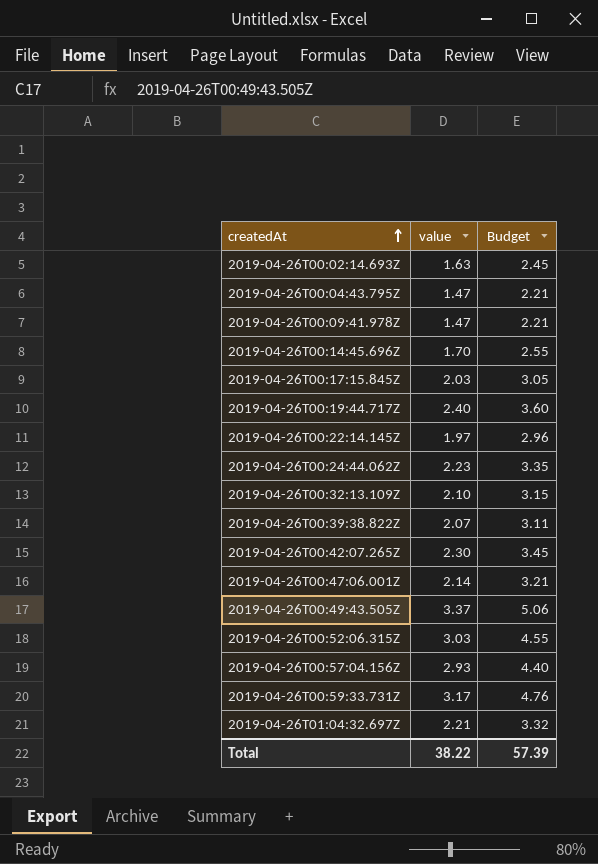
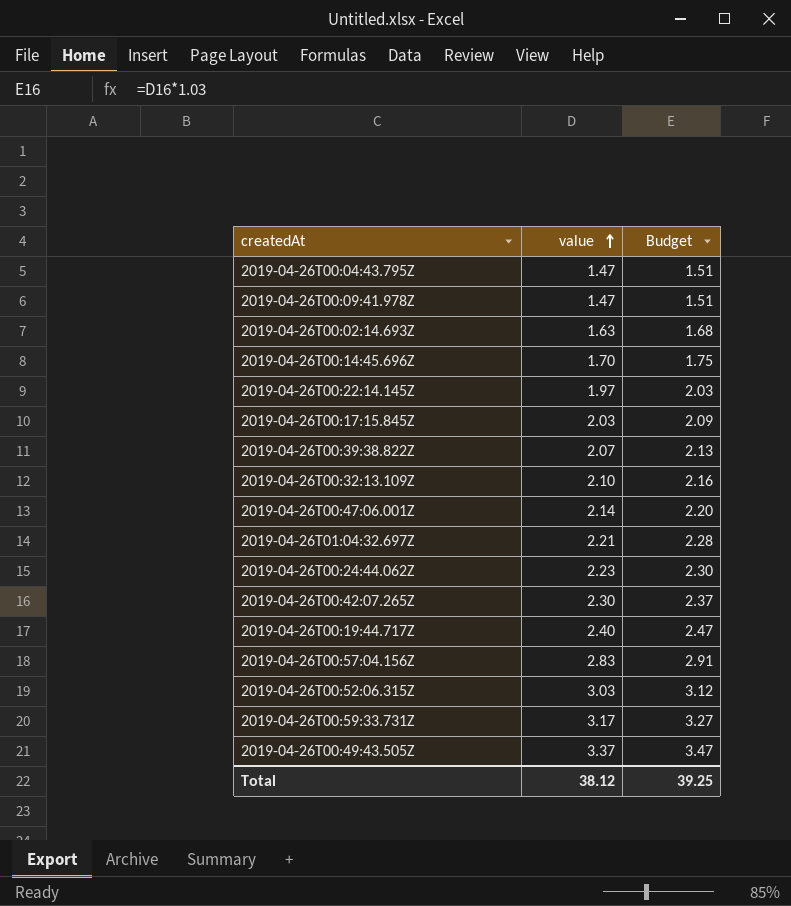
row order: createdAt ascending -> value ascending
column Budget | formula: [value] * 1.5 -> [value] * 1.03
2019-04-26T00:57:04.156Z | value: 2.93 -> 2.83
Total | value: 38.22 -> 38.12
Total | Budget: 57.39 -> 39.25

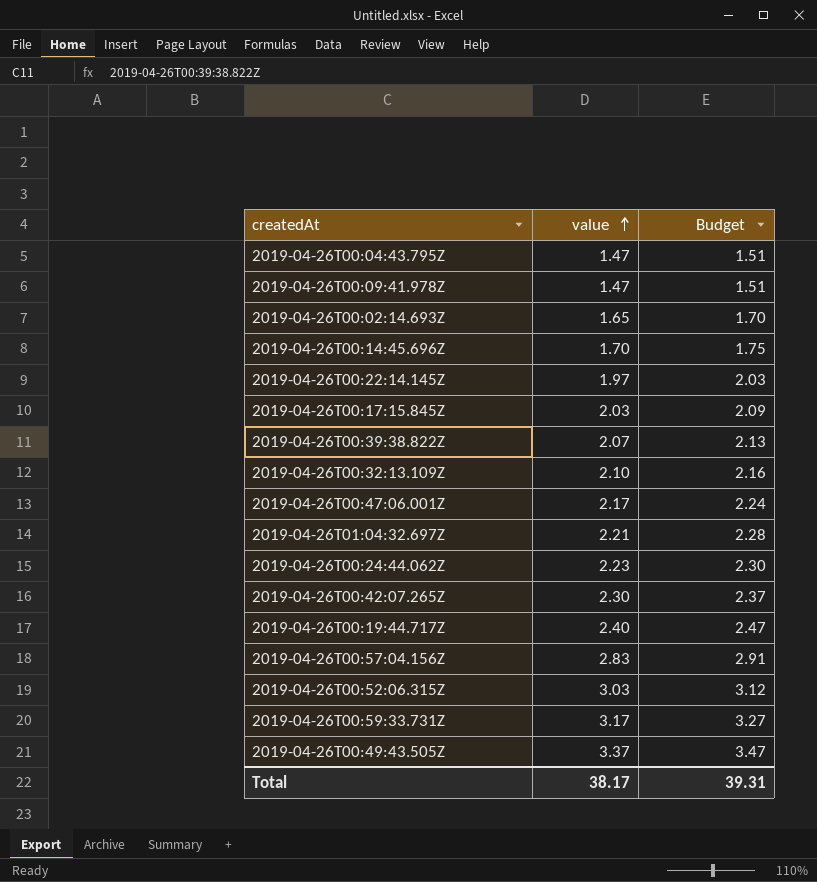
2019-04-26T00:02:14.693Z | value: 1.63 -> 1.65
2019-04-26T00:02:14.693Z | Budget: 1.68 -> 1.70
2019-04-26T00:47:06.001Z | value: 2.14 -> 2.17
2019-04-26T00:47:06.001Z | Budget: 2.20 -> 2.24
Total | value: 38.12 -> 38.17
Total | Budget: 39.25 -> 39.31

